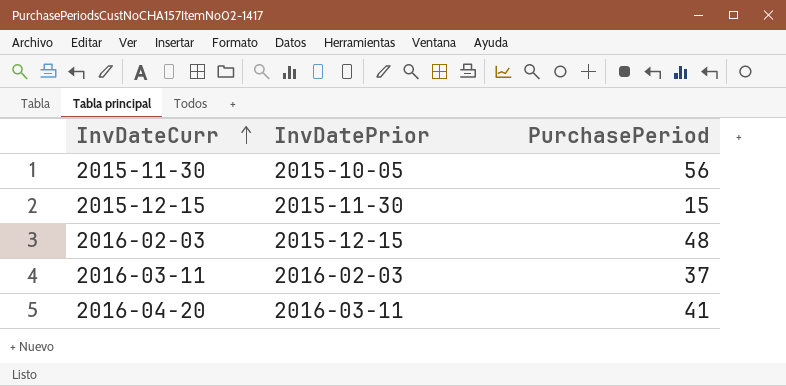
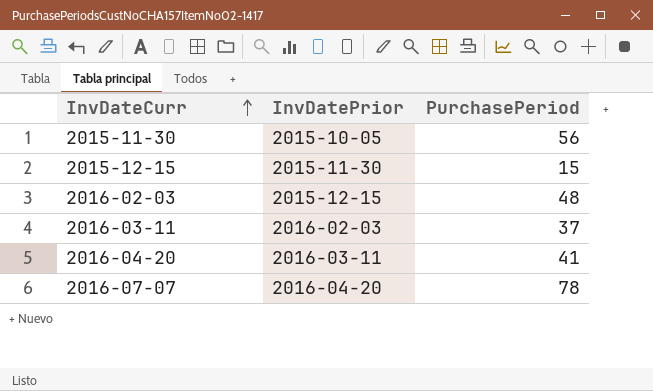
row 2016-07-07: none -> 2016-04-20 | 78

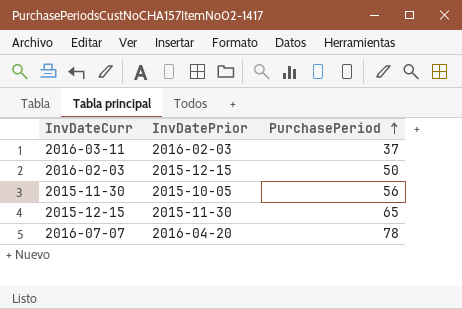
row order: InvDateCurr ascending -> PurchasePeriod ascending
row 2016-04-20: 2016-03-11 | 41 -> none
2016-02-03 | PurchasePeriod: 48 -> 50
2015-12-15 | PurchasePeriod: 15 -> 65

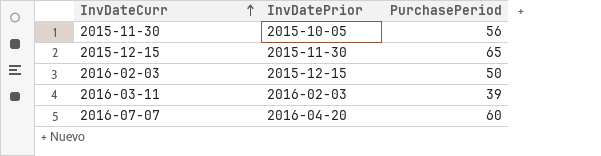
row order: PurchasePeriod ascending -> InvDateCurr ascending
2016-03-11 | PurchasePeriod: 37 -> 39
2016-07-07 | PurchasePeriod: 78 -> 60

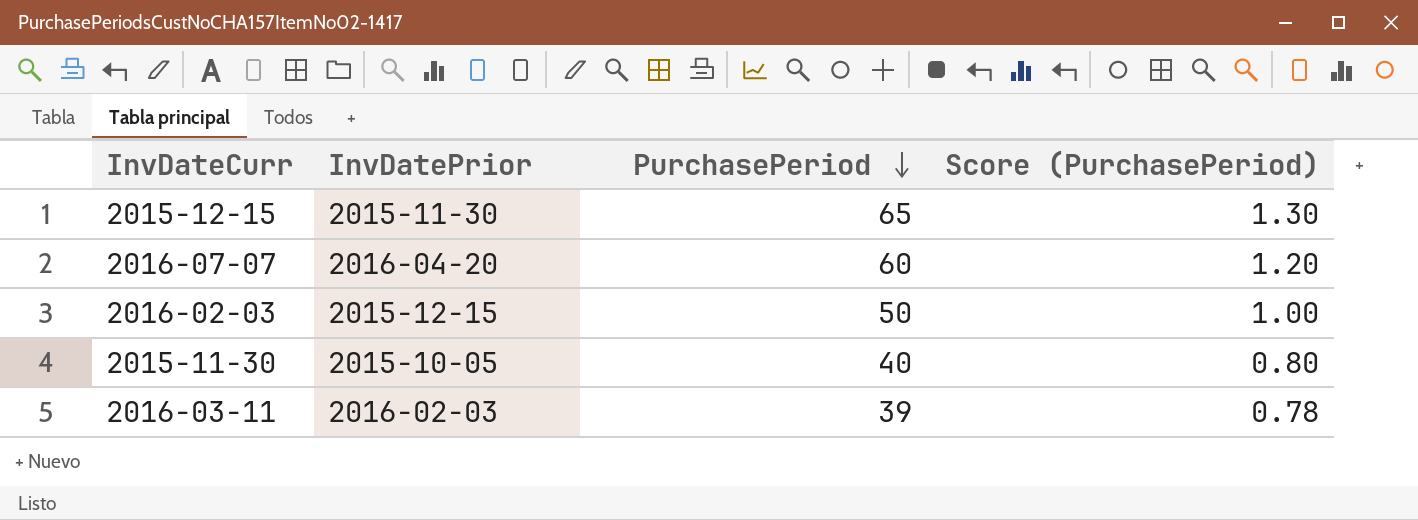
row order: InvDateCurr ascending -> PurchasePeriod descending
column Score (PurchasePeriod) | formula: none -> [PurchasePeriod] * 0.02
2015-11-30 | PurchasePeriod: 56 -> 40

